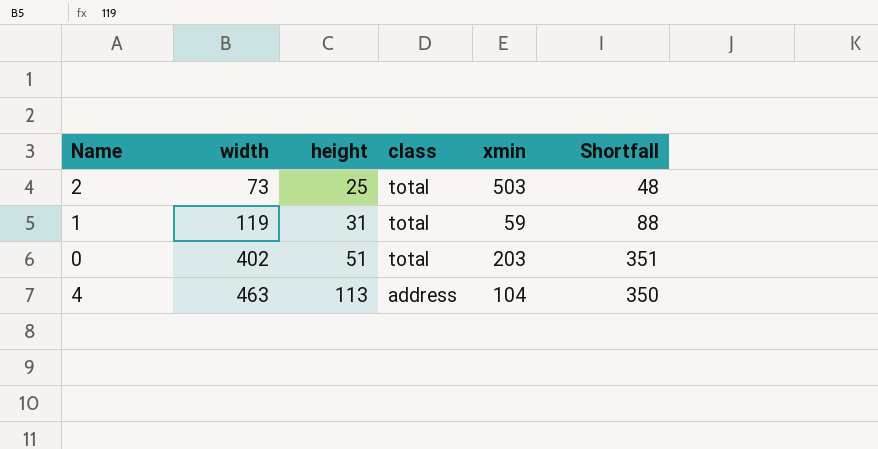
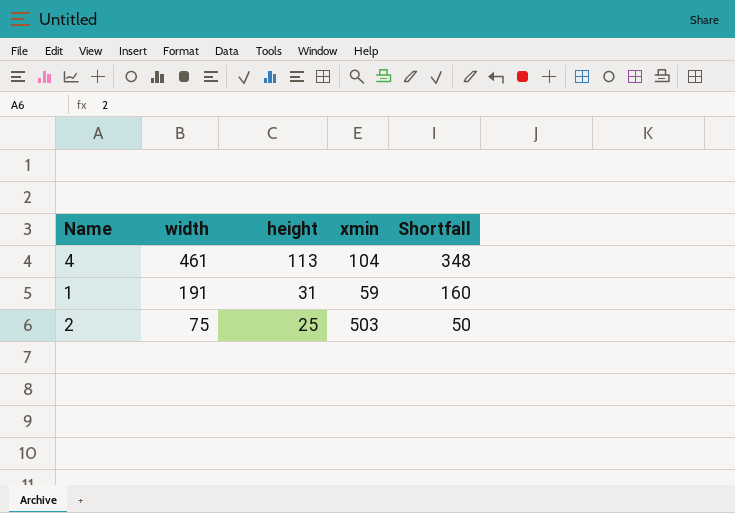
row order: width ascending -> width descending
column class | position: 4 -> none
row 0: 402 | 51 | total | 203 | 351 -> none
4 | width: 463 -> 461
4 | Shortfall: 350 -> 348
1 | width: 119 -> 191
1 | Shortfall: 88 -> 160
2 | width: 73 -> 75
2 | Shortfall: 48 -> 50

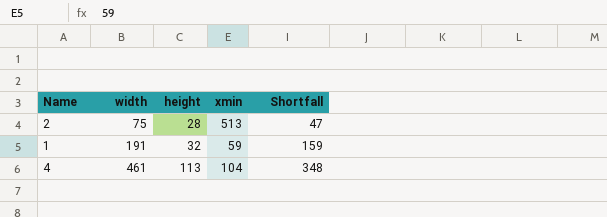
row order: width descending -> width ascending
2 | height: 25 -> 28
2 | xmin: 503 -> 513
2 | Shortfall: 50 -> 47
1 | height: 31 -> 32
1 | Shortfall: 160 -> 159

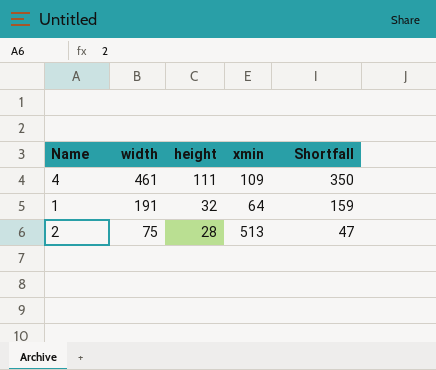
row order: width ascending -> width descending
4 | height: 113 -> 111
4 | xmin: 104 -> 109
4 | Shortfall: 348 -> 350
1 | xmin: 59 -> 64

